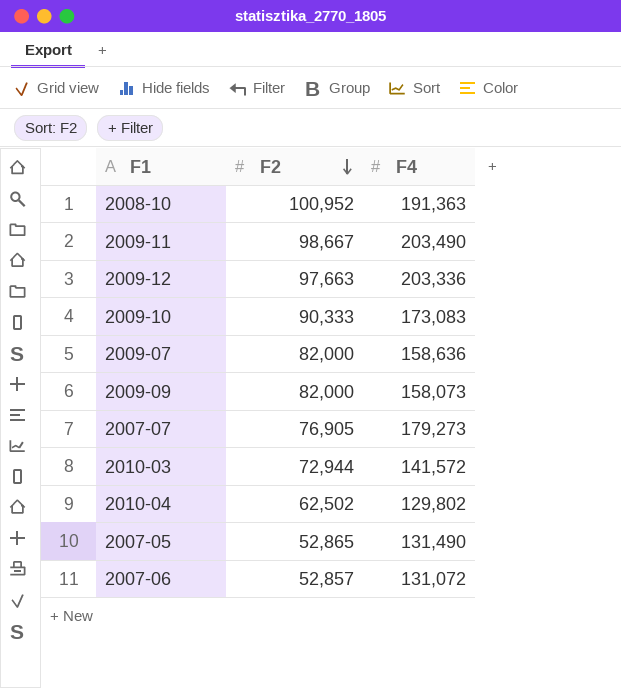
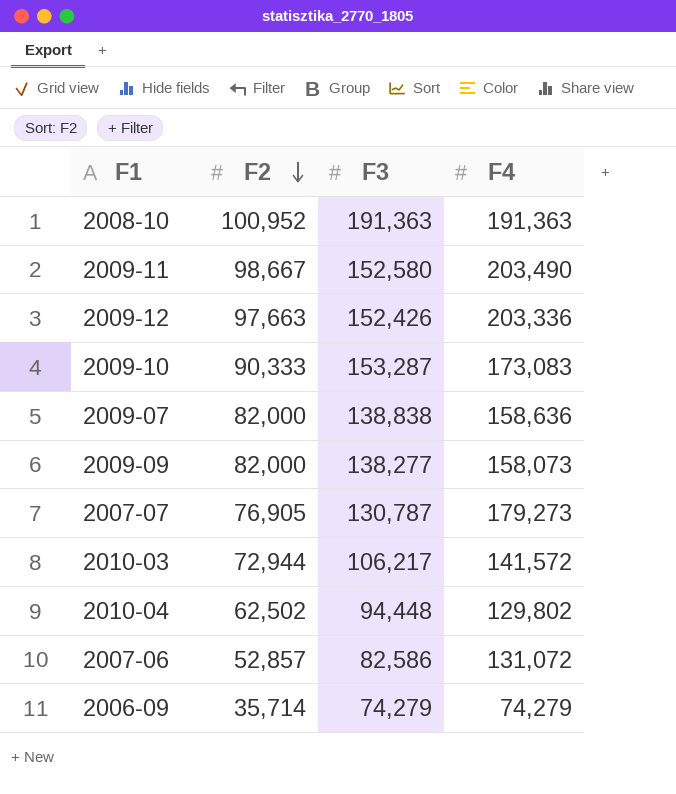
column F3 | position: none -> 3
row 2007-05: 52,865 | 131,490 -> none
row 2006-09: none -> 35,714 | 74,279 | 74,279

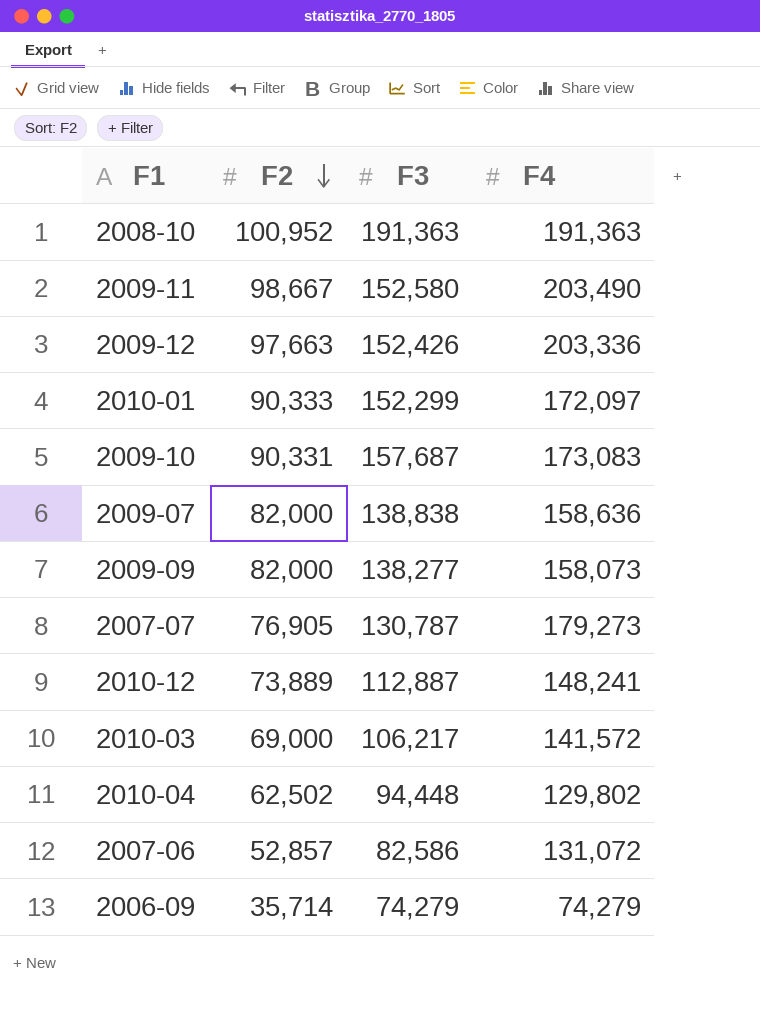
row 2010-01: none -> 90,333 | 152,299 | 172,097
2009-10 | F2: 90,333 -> 90,331
2009-10 | F3: 153,287 -> 157,687
row 2010-12: none -> 73,889 | 112,887 | 148,241
2010-03 | F2: 72,944 -> 69,000

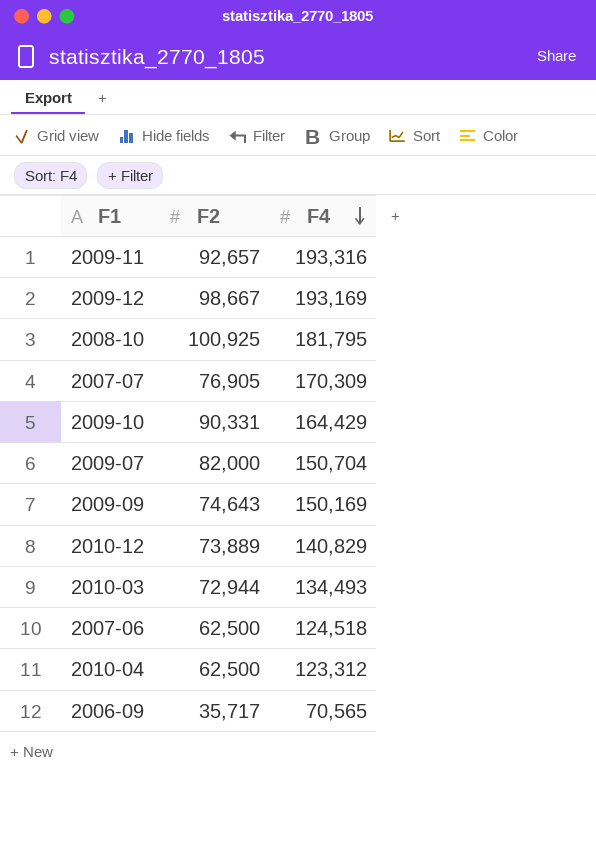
row order: F2 descending -> F4 descending
column F3 | position: 3 -> none
row 2010-01: 90,333 | 152,299 | 172,097 -> none
2009-11 | F2: 98,667 -> 92,657
2009-11 | F4: 203,490 -> 193,316
2009-12 | F2: 97,663 -> 98,667
2009-12 | F4: 203,336 -> 193,169
2008-10 | F2: 100,952 -> 100,925
2008-10 | F4: 191,363 -> 181,795
2007-07 | F4: 179,273 -> 170,309
2009-10 | F4: 173,083 -> 164,429
2009-07 | F4: 158,636 -> 150,704
2009-09 | F2: 82,000 -> 74,643
2009-09 | F4: 158,073 -> 150,169
2010-12 | F4: 148,241 -> 140,829
2010-03 | F2: 69,000 -> 72,944
2010-03 | F4: 141,572 -> 134,493
2007-06 | F2: 52,857 -> 62,500
2007-06 | F4: 131,072 -> 124,518
2010-04 | F2: 62,502 -> 62,500
2010-04 | F4: 129,802 -> 123,312
2006-09 | F2: 35,714 -> 35,717
2006-09 | F4: 74,279 -> 70,565

